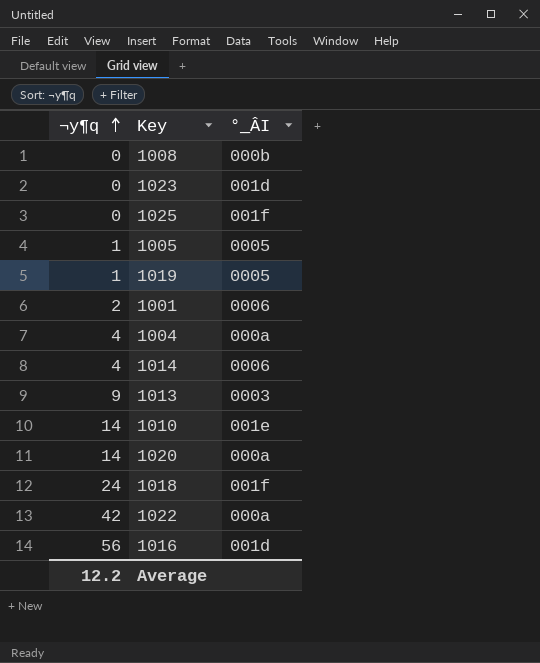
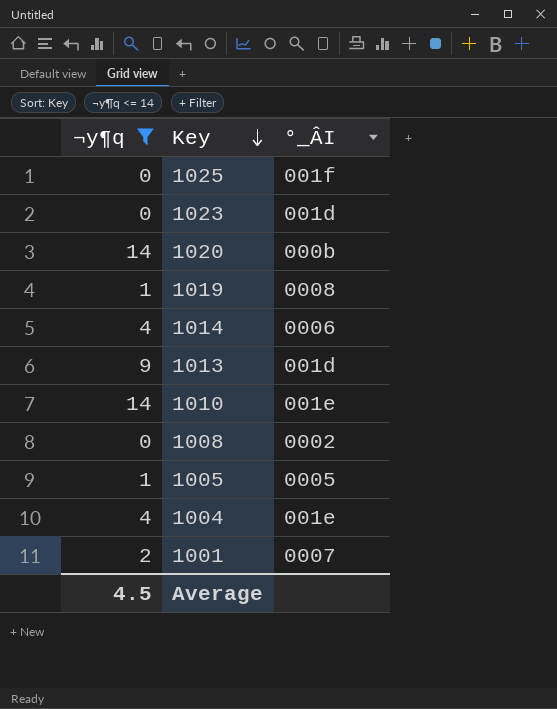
filter: none -> ¬y¶q <= 14
row order: ¬y¶q ascending -> Key descending
1020 | °_ÂI: 000a -> 000b
1019 | °_ÂI: 0005 -> 0008
1013 | °_ÂI: 0003 -> 001d
1008 | °_ÂI: 000b -> 0002
1004 | °_ÂI: 000a -> 001e
1001 | °_ÂI: 0006 -> 0007
Average | ¬y¶q: 12.2 -> 4.5

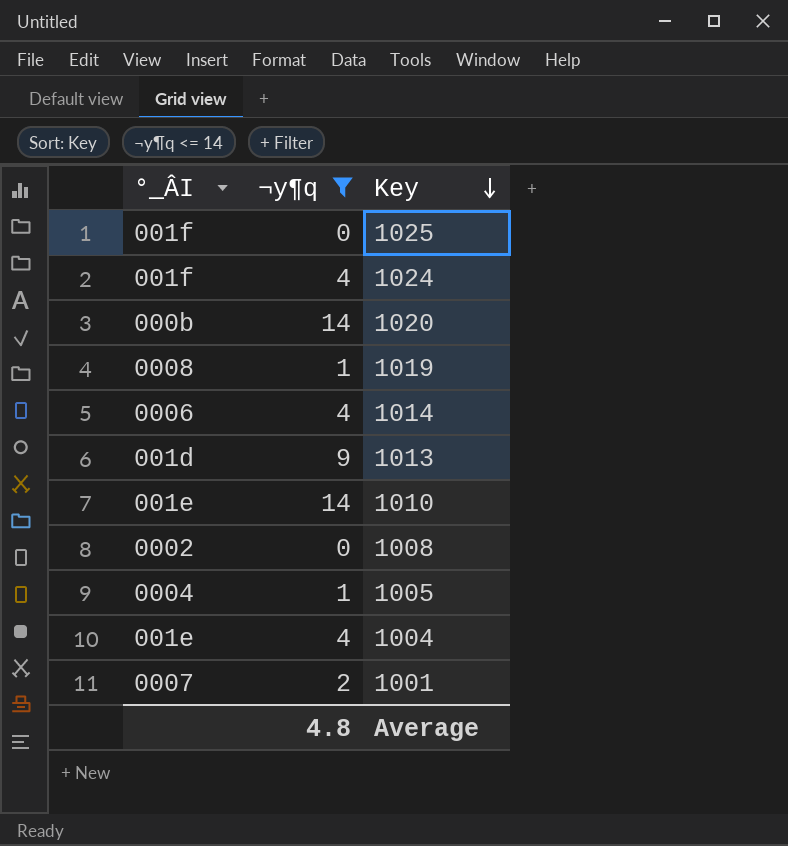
column °_ÂI | position: 3 -> 1
row 1023: 0 | 001d -> none
row 1024: none -> 001f | 4
1005 | °_ÂI: 0005 -> 0004
Average | ¬y¶q: 4.5 -> 4.8

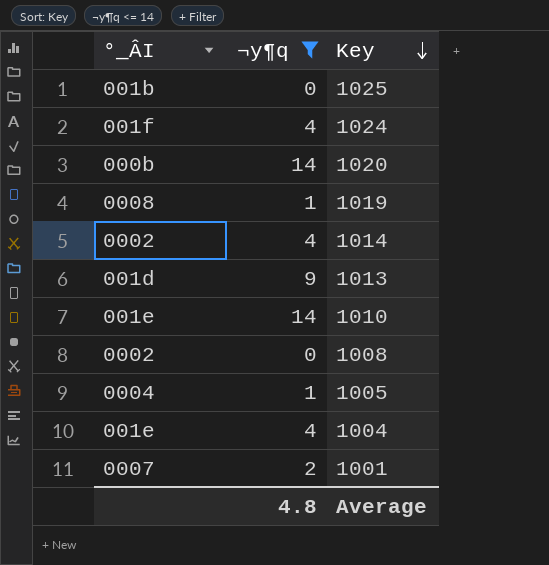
1025 | °_ÂI: 001f -> 001b
1014 | °_ÂI: 0006 -> 0002

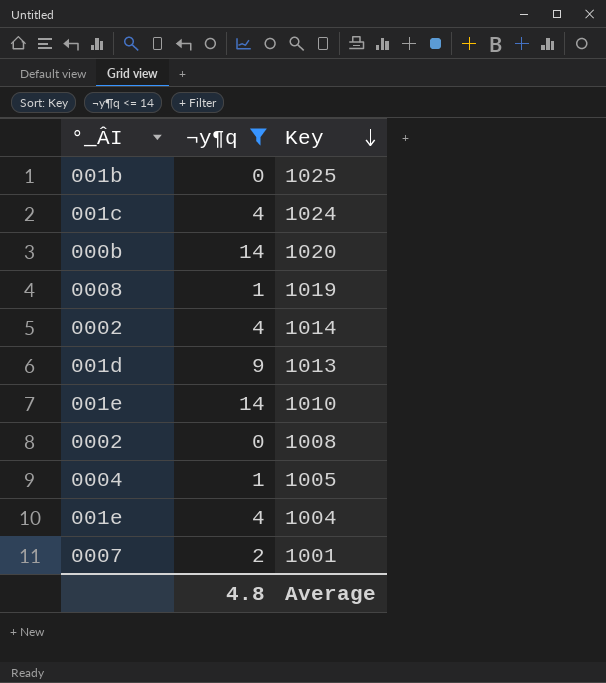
1024 | °_ÂI: 001f -> 001c

